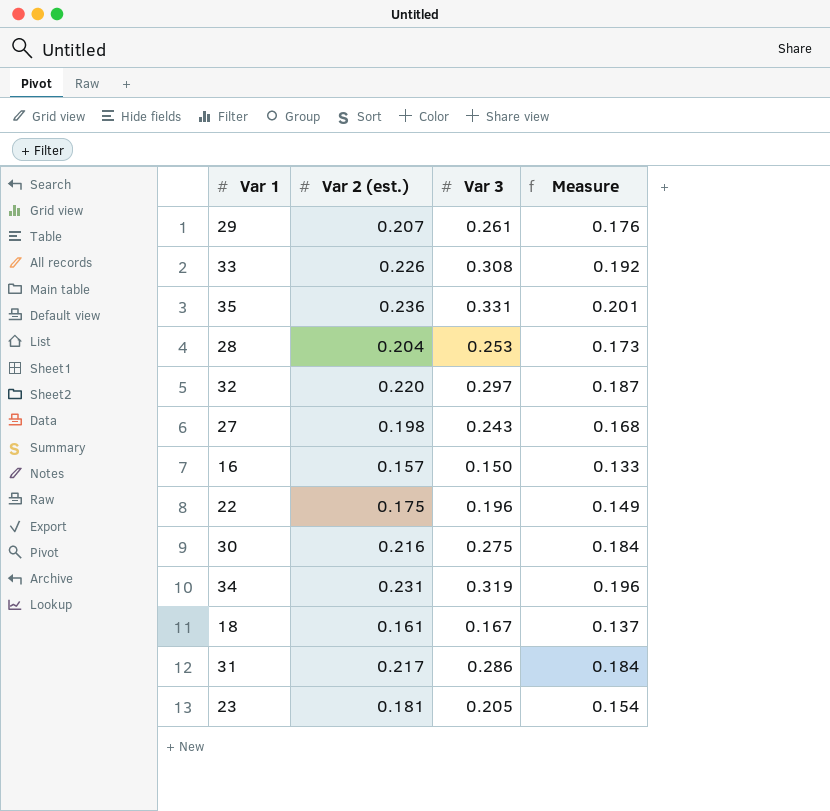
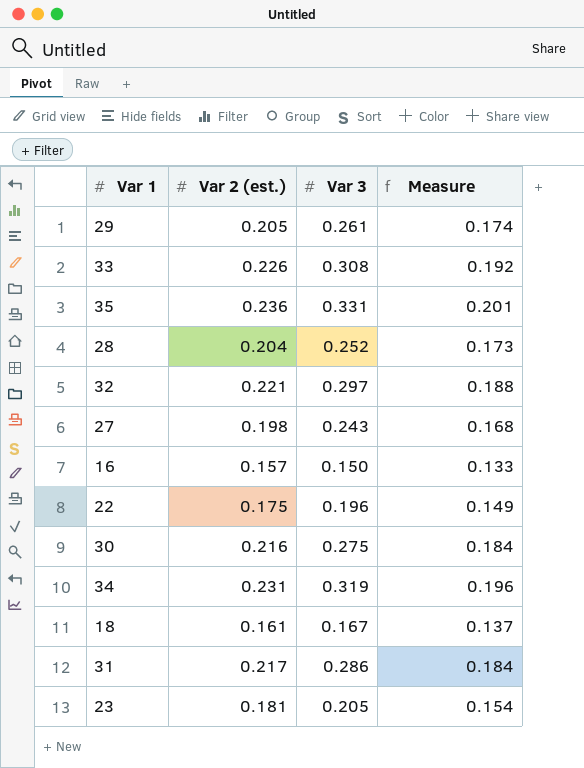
29 | Var 2 (est.): 0.207 -> 0.205
29 | Measure: 0.176 -> 0.174
28 | Var 3: 0.253 -> 0.252
32 | Var 2 (est.): 0.220 -> 0.221
32 | Measure: 0.187 -> 0.188

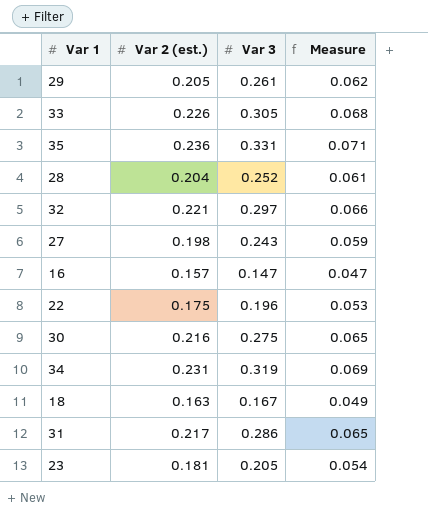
column Measure | formula: [Var 2 (est.)] * 0.85 -> [Var 2 (est.)] * 0.3
33 | Var 3: 0.308 -> 0.305
16 | Var 3: 0.150 -> 0.147
18 | Var 2 (est.): 0.161 -> 0.163

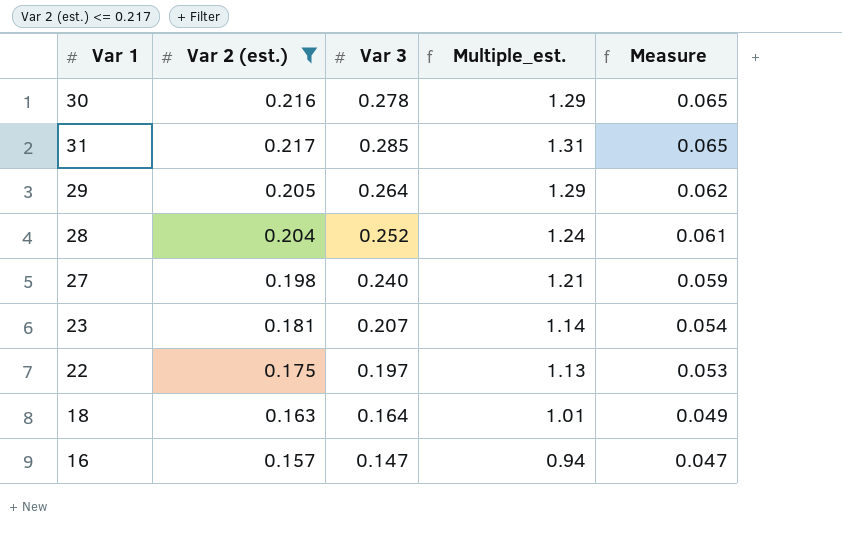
filter: none -> Var 2 (est.) <= 0.217
row order: none -> Measure descending
column Multiple_est. | formula: none -> [Var 3] / [Var 2 (est.)]
30 | Var 3: 0.275 -> 0.278
31 | Var 3: 0.286 -> 0.285
29 | Var 3: 0.261 -> 0.264
27 | Var 3: 0.243 -> 0.240
23 | Var 3: 0.205 -> 0.207
22 | Var 3: 0.196 -> 0.197
18 | Var 3: 0.167 -> 0.164

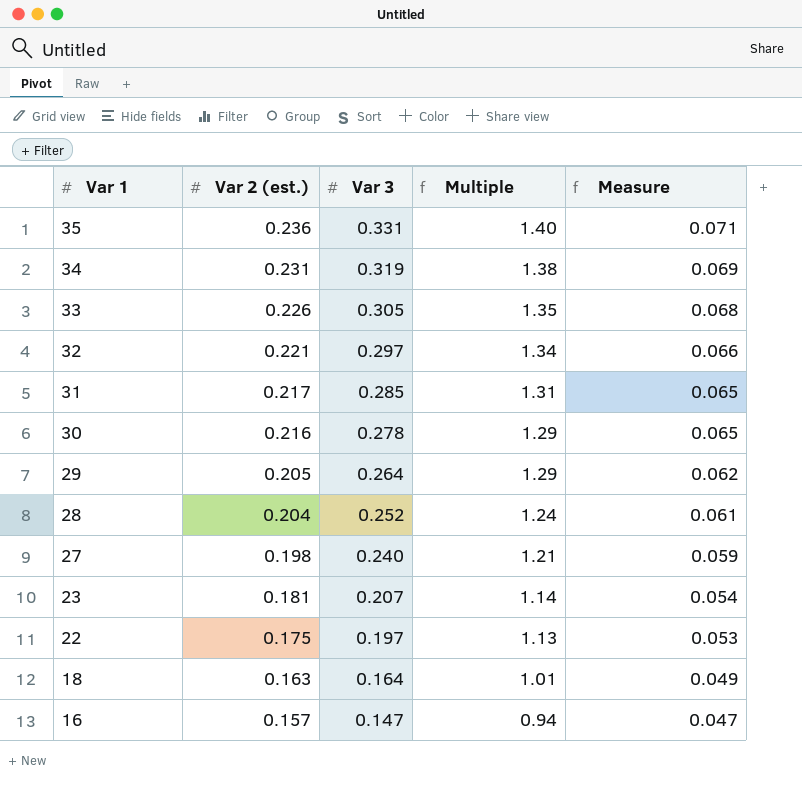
filter: Var 2 (est.) <= 0.217 -> none
row order: Measure descending -> Var 1 descending
column name: Multiple_est. -> Multiple

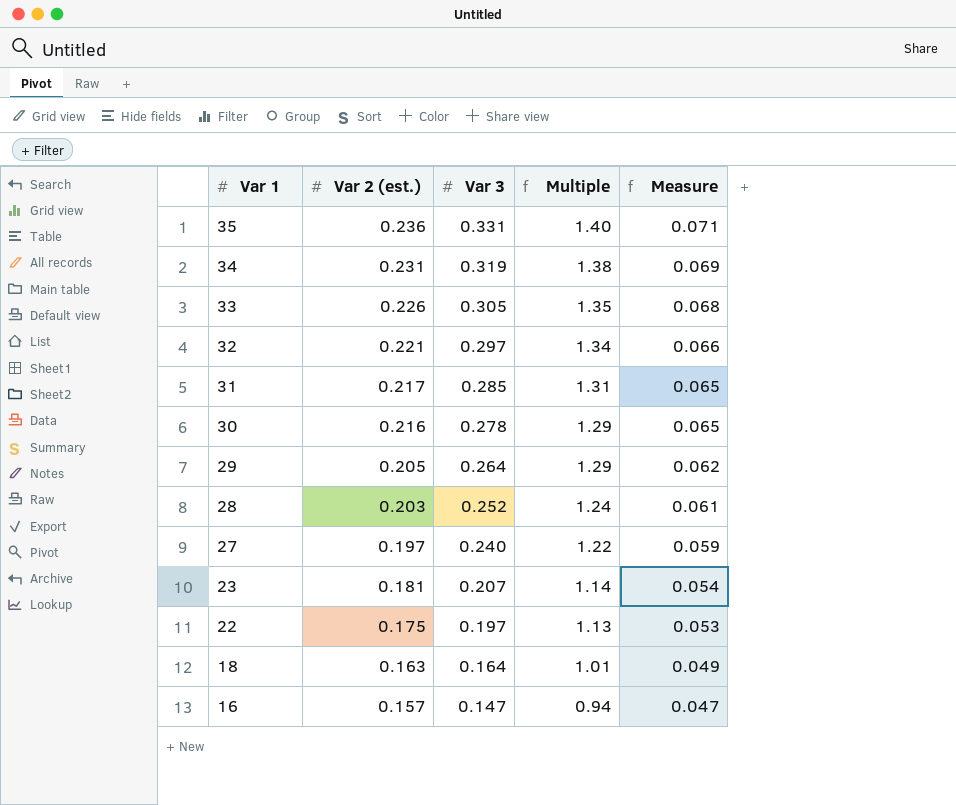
28 | Var 2 (est.): 0.204 -> 0.203
27 | Var 2 (est.): 0.198 -> 0.197
27 | Multiple: 1.21 -> 1.22

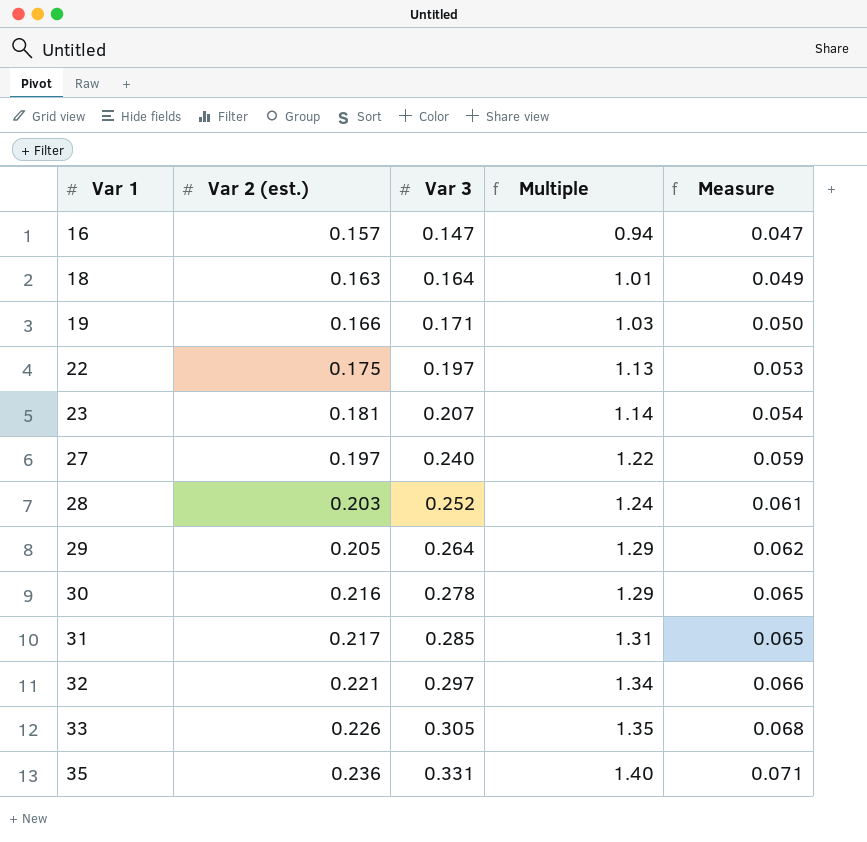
row order: Var 1 descending -> Var 1 ascending
row 34: 0.231 | 0.319 | 1.38 | 0.069 -> none
row 19: none -> 0.166 | 0.171 | 1.03 | 0.050

